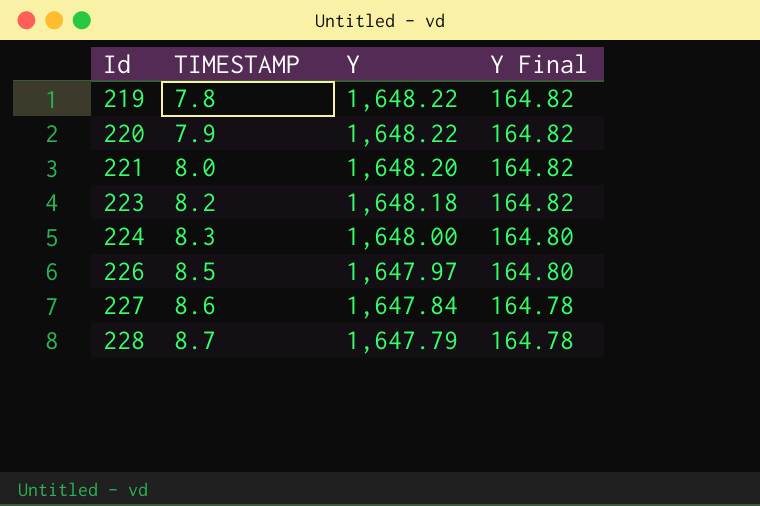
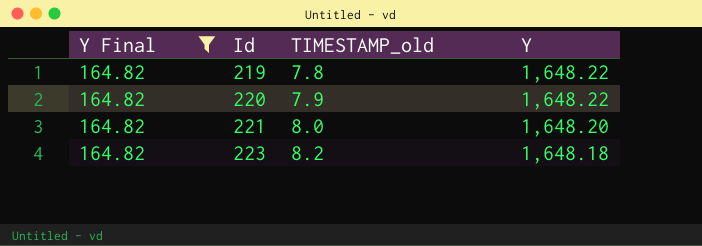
filter: none -> Y Final = 164.82
column Y Final | position: 4 -> 1
column name: TIMESTAMP -> TIMESTAMP_old

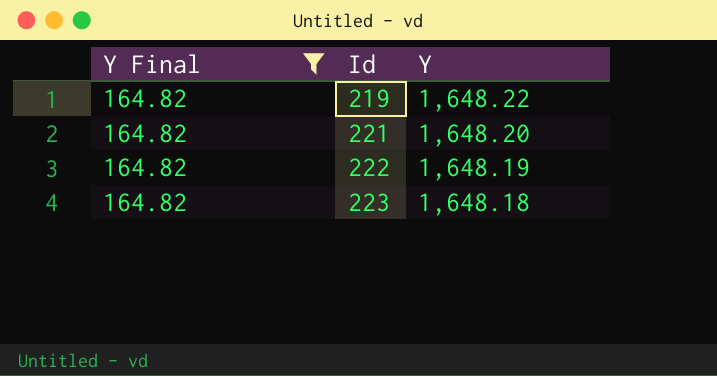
column TIMESTAMP_old | position: 3 -> none
row 220: 164.82 | 7.9 | 1,648.22 -> none
row 222: none -> 164.82 | 1,648.19

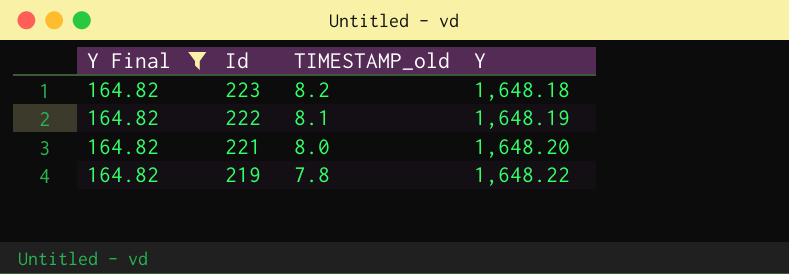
row order: Id ascending -> Id descending
column TIMESTAMP_old | position: none -> 3

